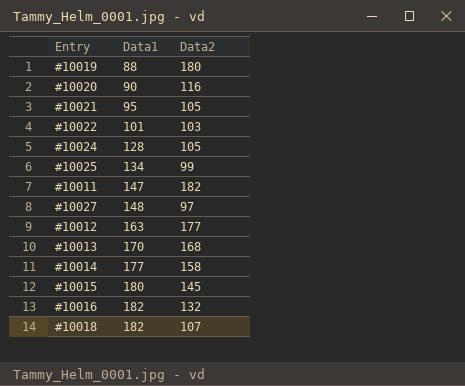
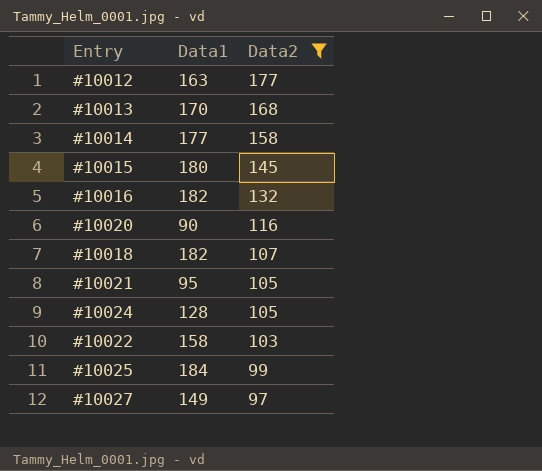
filter: none -> Data2 <= 177
row order: Data1 ascending -> Data2 descending
#10022 | Data1: 101 -> 158
#10025 | Data1: 134 -> 184
#10027 | Data1: 148 -> 149

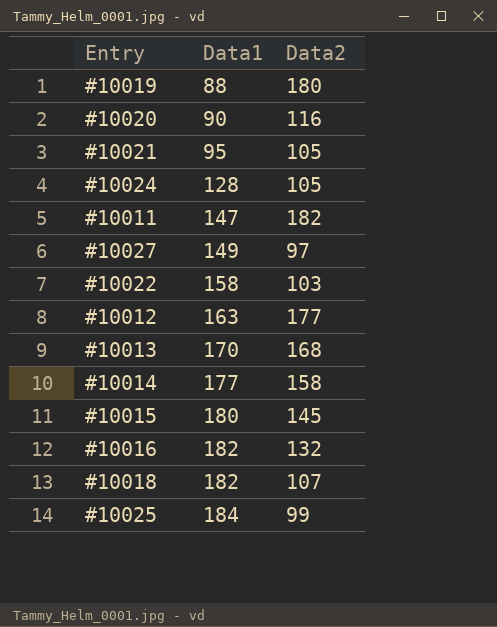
filter: Data2 <= 177 -> none
row order: Data2 descending -> Data1 ascending

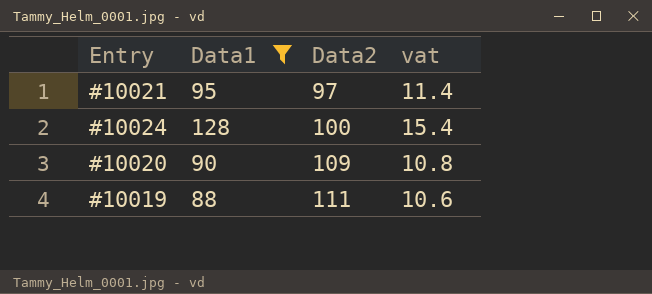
filter: none -> Data1 <= 128
row order: Data1 ascending -> Data2 ascending
column vat | formula: none -> [Data1] * 0.12
#10021 | Data2: 105 -> 97
#10024 | Data2: 105 -> 100
#10020 | Data2: 116 -> 109
#10019 | Data2: 180 -> 111

